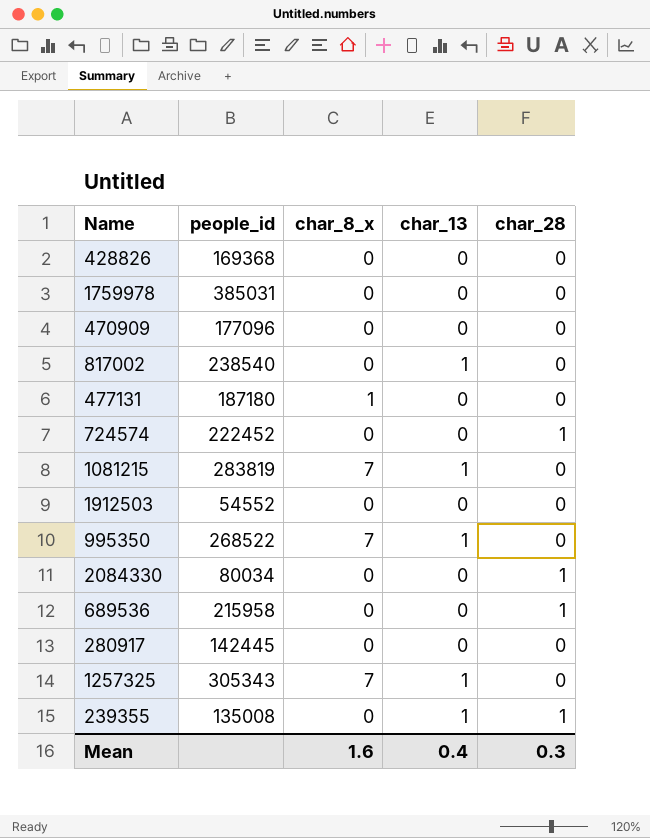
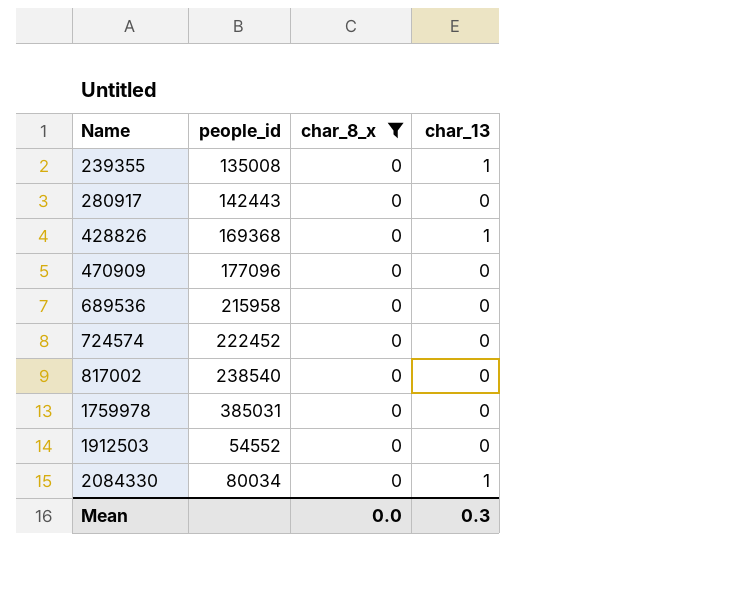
filter: none -> char_8_x = 0
row order: none -> Name ascending
column char_28 | position: 5 -> none
280917 | people_id: 142445 -> 142443
428826 | char_13: 0 -> 1
817002 | char_13: 1 -> 0
2084330 | char_13: 0 -> 1
Mean | char_8_x: 1.6 -> 0.0
Mean | char_13: 0.4 -> 0.3

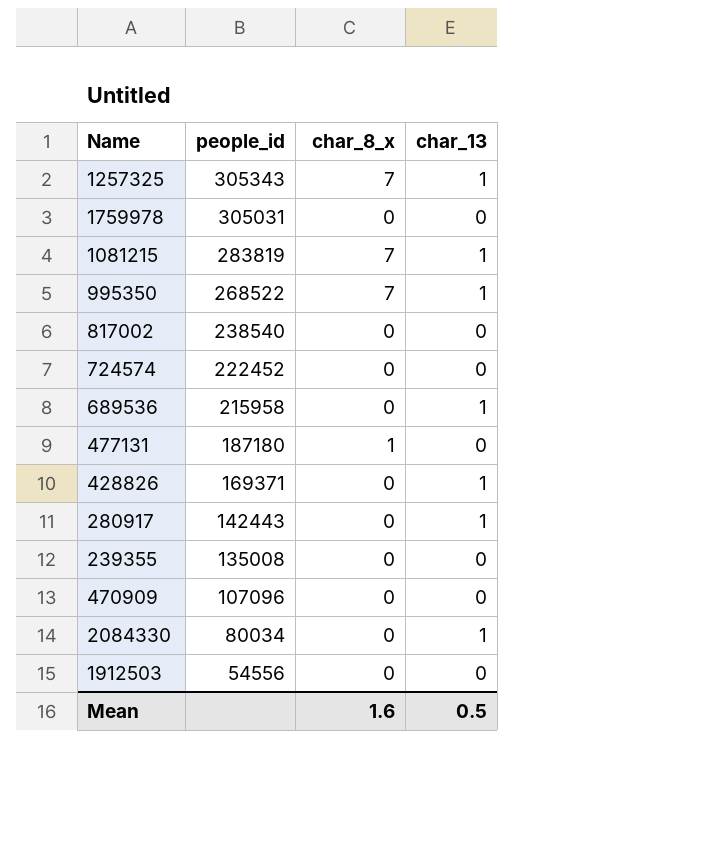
filter: char_8_x = 0 -> none
row order: Name ascending -> people_id descending
1759978 | people_id: 385031 -> 305031
689536 | char_13: 0 -> 1
428826 | people_id: 169368 -> 169371
280917 | char_13: 0 -> 1
239355 | char_13: 1 -> 0
470909 | people_id: 177096 -> 107096
1912503 | people_id: 54552 -> 54556
Mean | char_8_x: 0.0 -> 1.6
Mean | char_13: 0.3 -> 0.5

